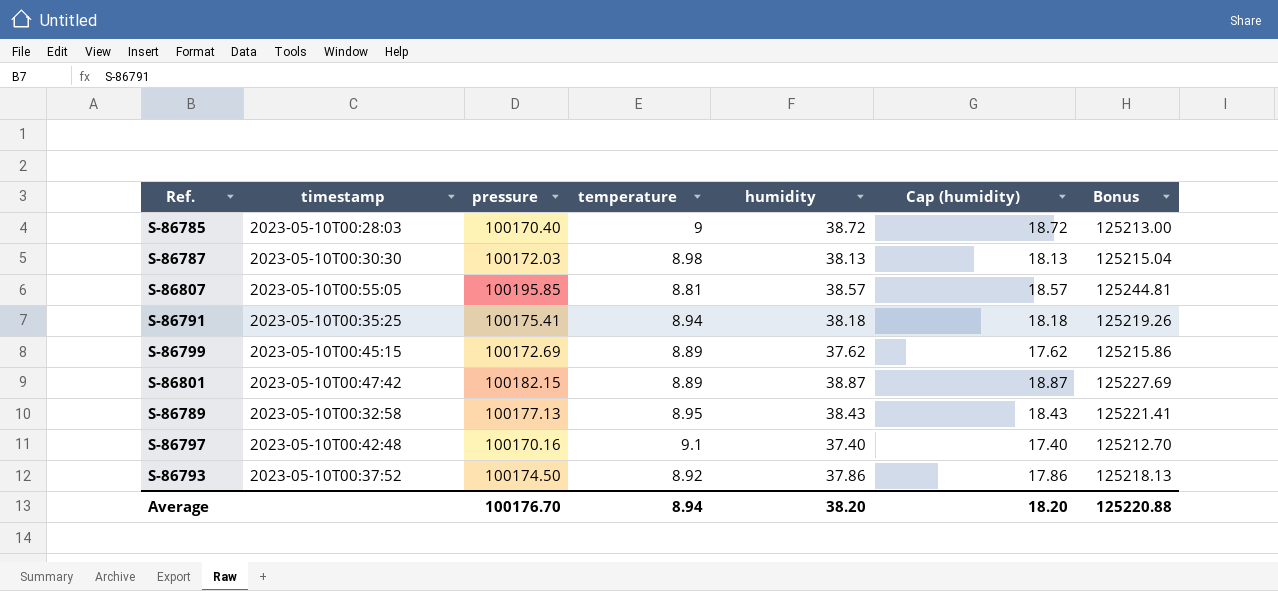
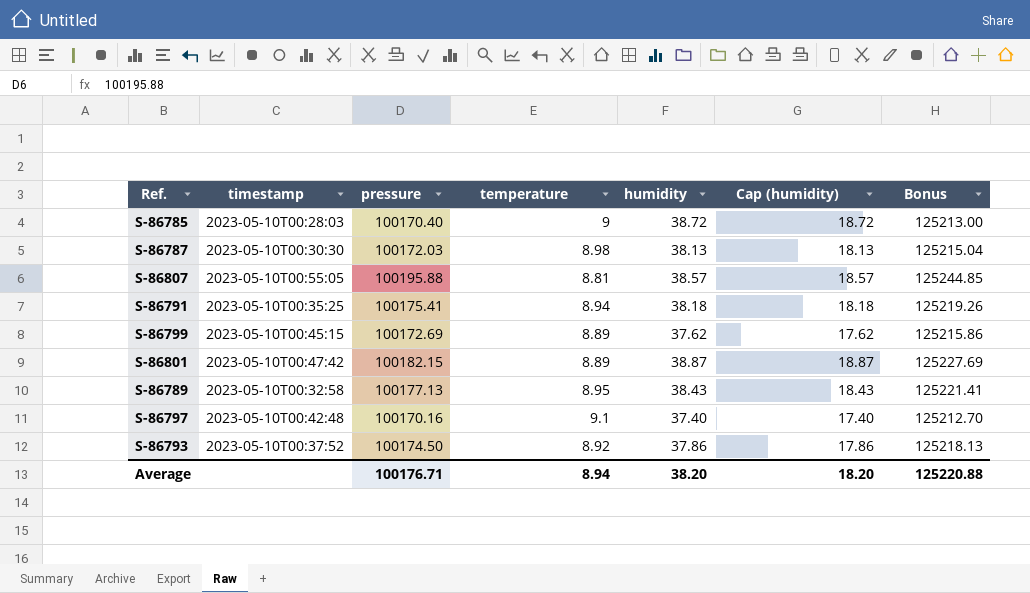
S-86807 | pressure: 100195.85 -> 100195.88
S-86807 | Bonus: 125244.81 -> 125244.85
Average | pressure: 100176.70 -> 100176.71

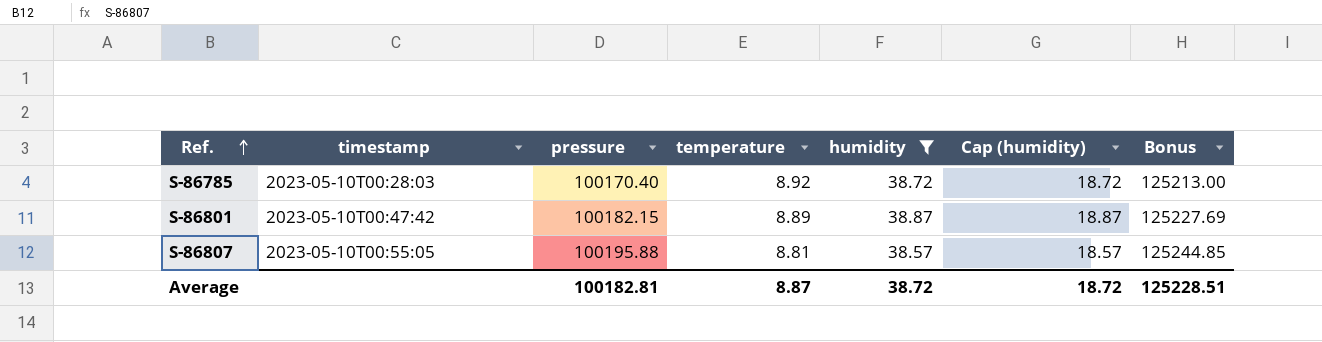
filter: none -> humidity >= 38.57
row order: none -> Ref. ascending
S-86785 | temperature: 9 -> 8.92
Average | pressure: 100176.71 -> 100182.81
Average | temperature: 8.94 -> 8.87
Average | humidity: 38.20 -> 38.72
Average | Cap (humidity): 18.20 -> 18.72
Average | Bonus: 125220.88 -> 125228.51

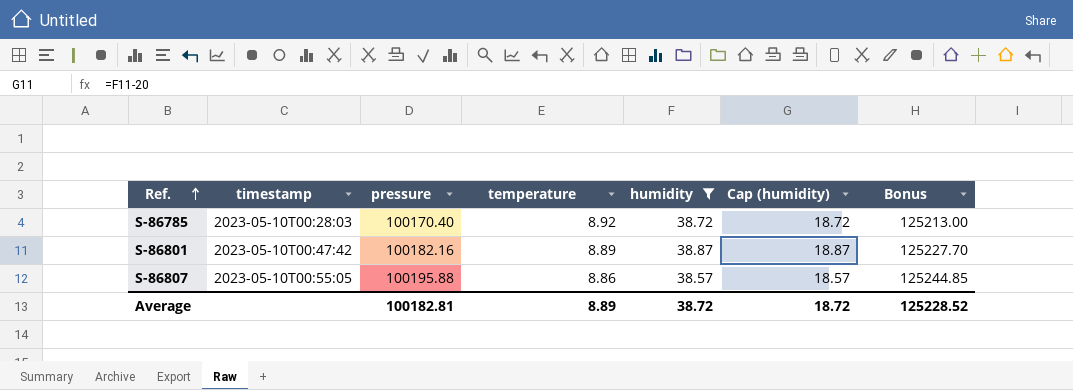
S-86801 | pressure: 100182.15 -> 100182.16
S-86801 | Bonus: 125227.69 -> 125227.70
S-86807 | temperature: 8.81 -> 8.86
Average | temperature: 8.87 -> 8.89
Average | Bonus: 125228.51 -> 125228.52

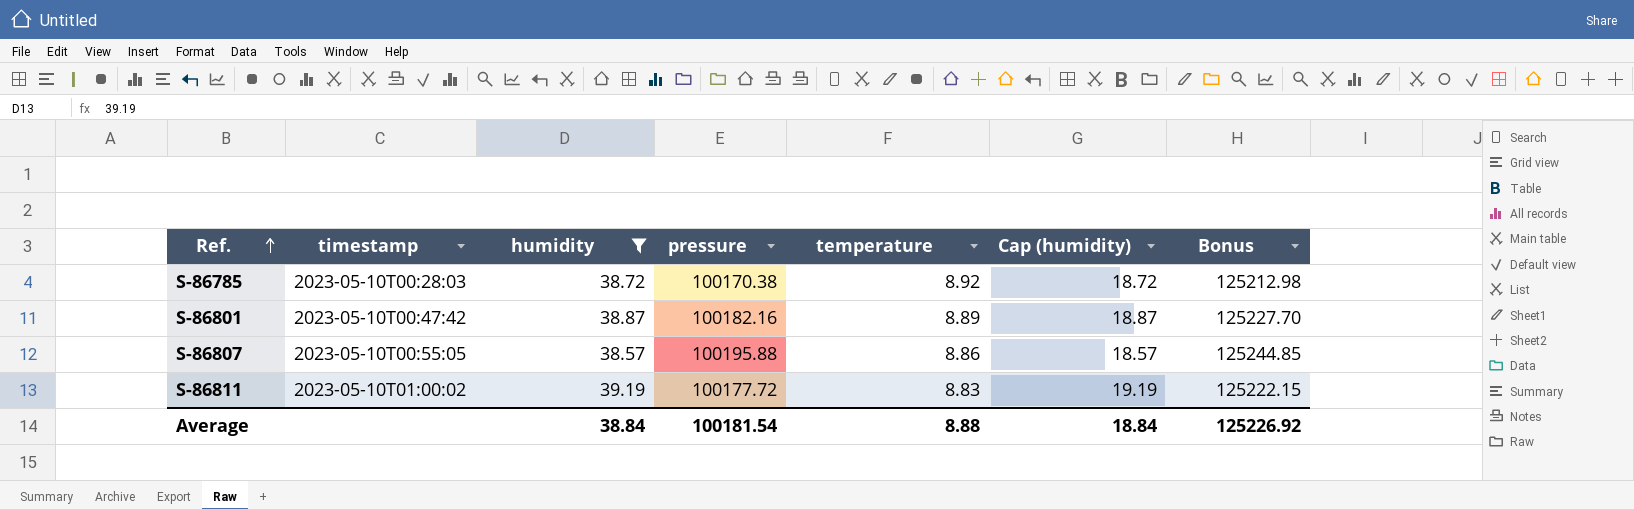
column humidity | position: 5 -> 3
S-86785 | pressure: 100170.40 -> 100170.38
S-86785 | Bonus: 125213.00 -> 125212.98
row S-86811: none -> 2023-05-10T01:00:02 | 39.19 | 100177.72 | 8.83 | 19.19 | 125222.15
Average | humidity: 38.72 -> 38.84
Average | pressure: 100182.81 -> 100181.54
Average | temperature: 8.89 -> 8.88
Average | Cap (humidity): 18.72 -> 18.84
Average | Bonus: 125228.52 -> 125226.92

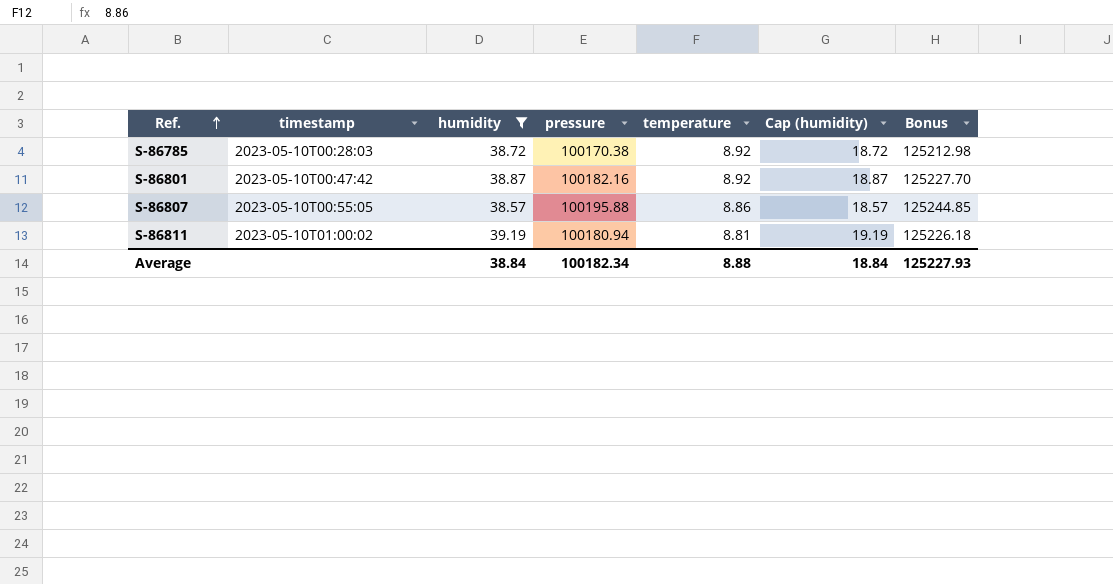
S-86801 | temperature: 8.89 -> 8.92
S-86811 | pressure: 100177.72 -> 100180.94
S-86811 | temperature: 8.83 -> 8.81
S-86811 | Bonus: 125222.15 -> 125226.18
Average | pressure: 100181.54 -> 100182.34
Average | Bonus: 125226.92 -> 125227.93

